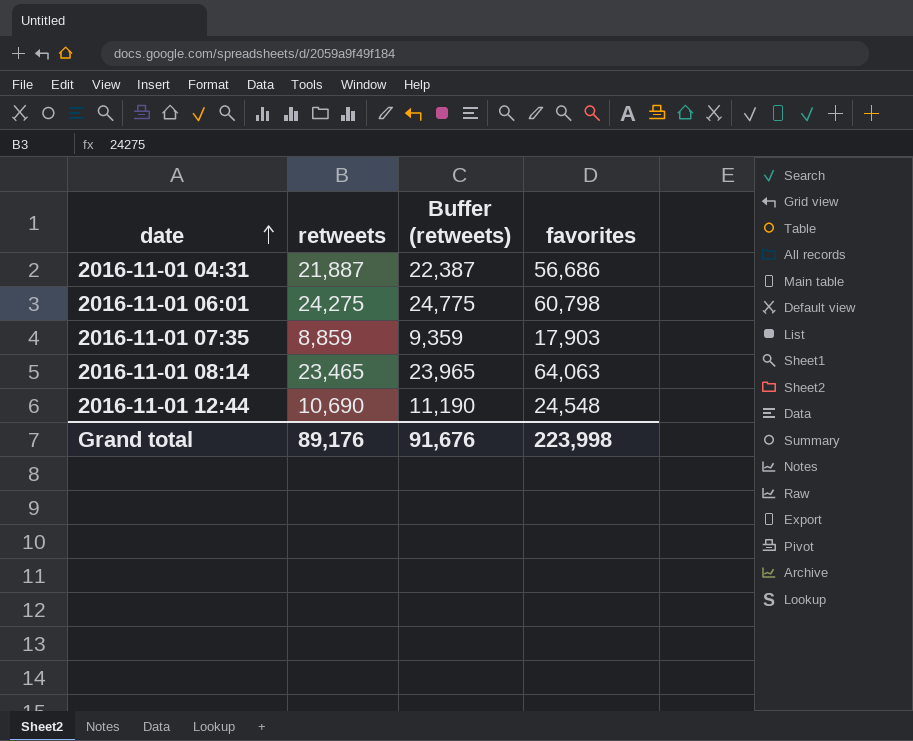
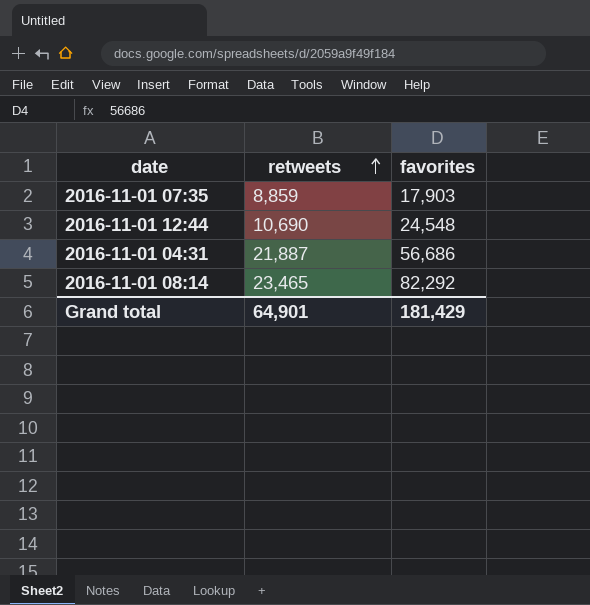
row order: date ascending -> retweets ascending
column Buffer (retweets) | formula: [retweets] + 500 -> none
row 2016-11-01 06:01: 24,275 | 24,775 | 60,798 -> none
2016-11-01 08:14 | favorites: 64,063 -> 82,292
Grand total | retweets: 89,176 -> 64,901
Grand total | favorites: 223,998 -> 181,429

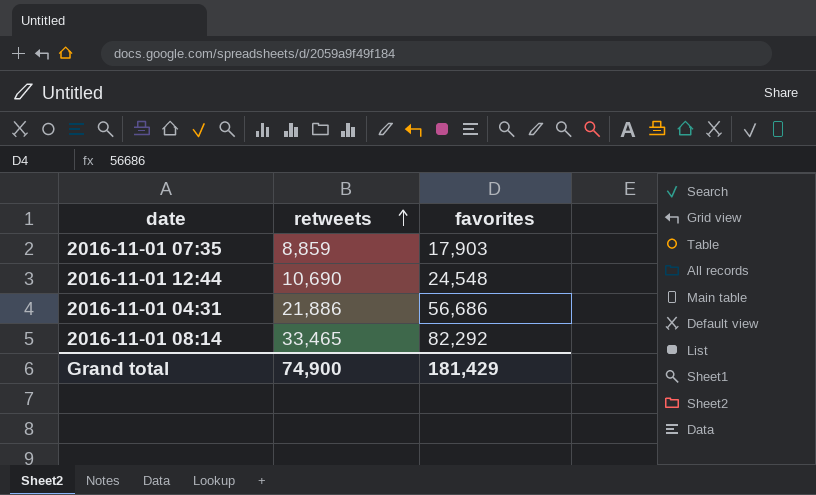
2016-11-01 04:31 | retweets: 21,887 -> 21,886
2016-11-01 08:14 | retweets: 23,465 -> 33,465
Grand total | retweets: 64,901 -> 74,900

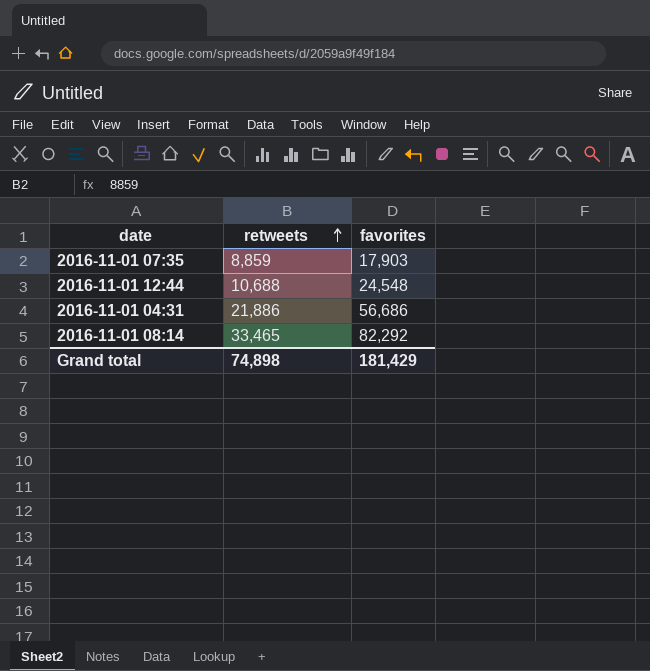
2016-11-01 12:44 | retweets: 10,690 -> 10,688
Grand total | retweets: 74,900 -> 74,898

